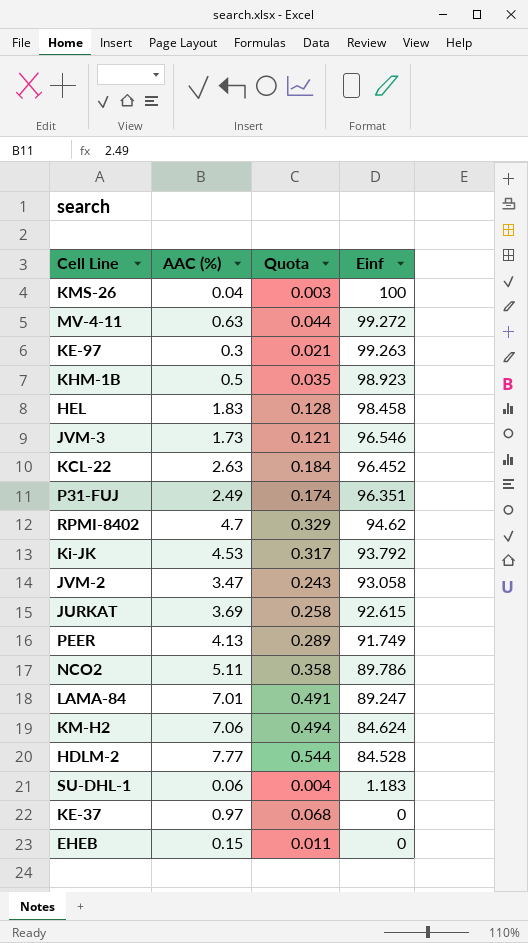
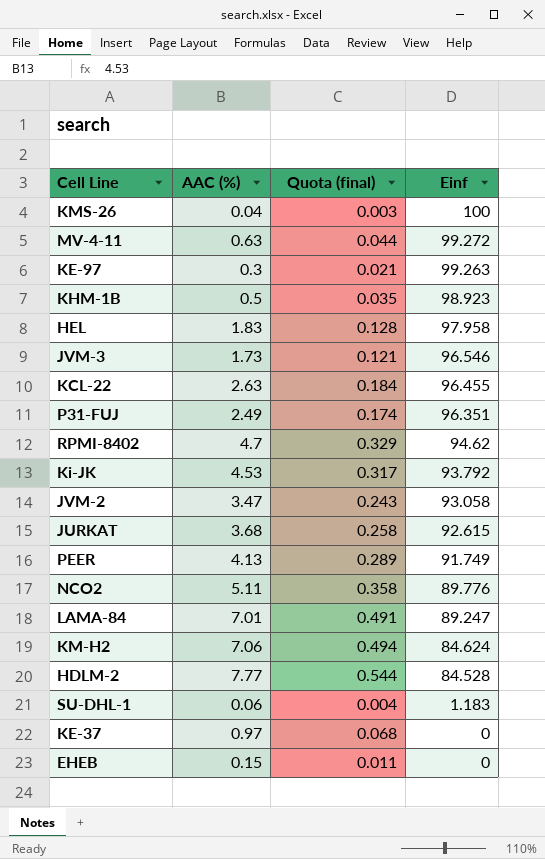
column name: Quota -> Quota (final)
HEL | Einf: 98.458 -> 97.958
KCL-22 | Einf: 96.452 -> 96.455
JURKAT | AAC (%): 3.69 -> 3.68
NCO2 | Einf: 89.786 -> 89.776

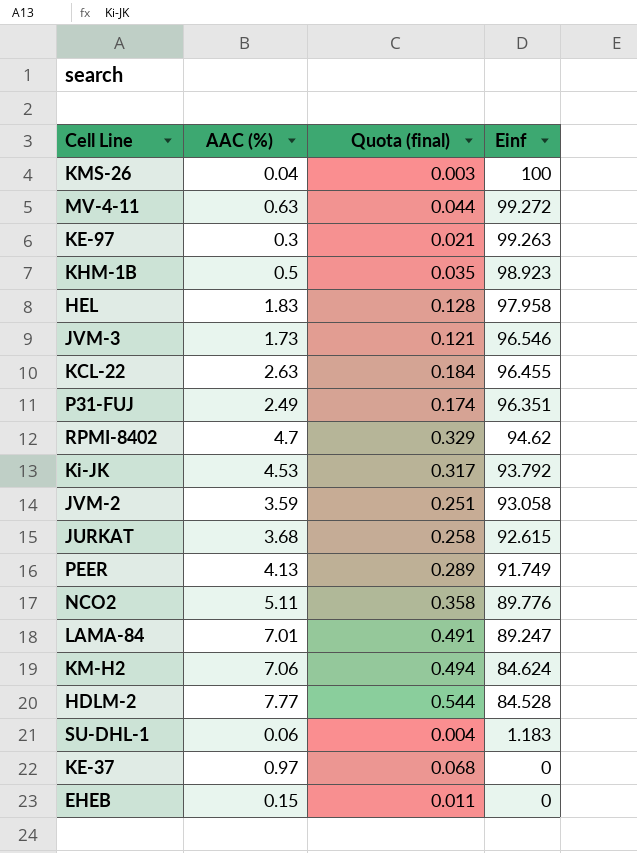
JVM-2 | AAC (%): 3.47 -> 3.59
JVM-2 | Quota (final): 0.243 -> 0.251

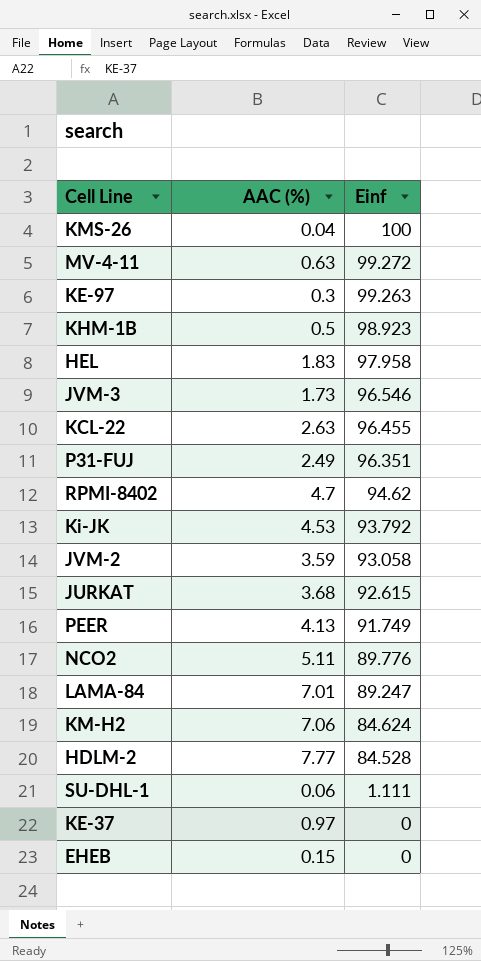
column Quota (final) | formula: [AAC (%)] * 0.07 -> none
SU-DHL-1 | Einf: 1.183 -> 1.111

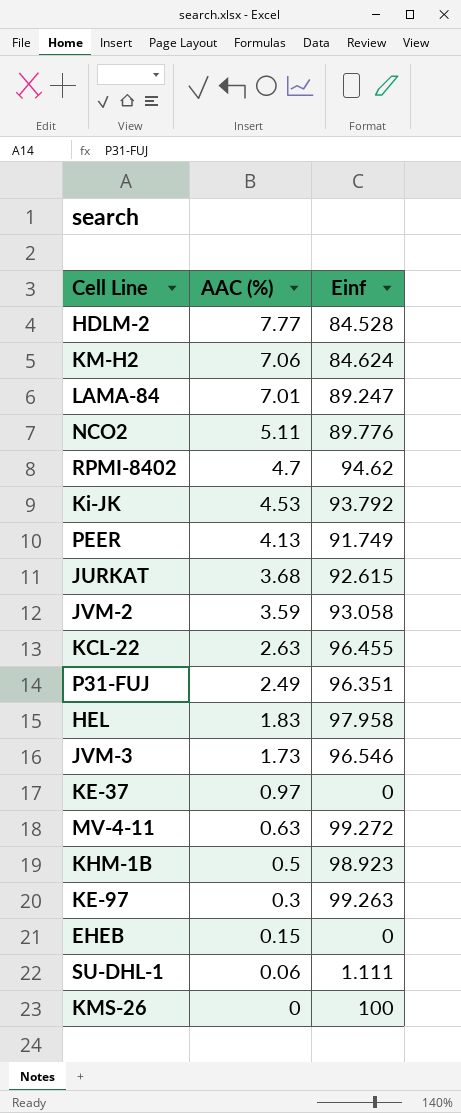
row order: Einf descending -> AAC (%) descending
KMS-26 | AAC (%): 0.04 -> 0

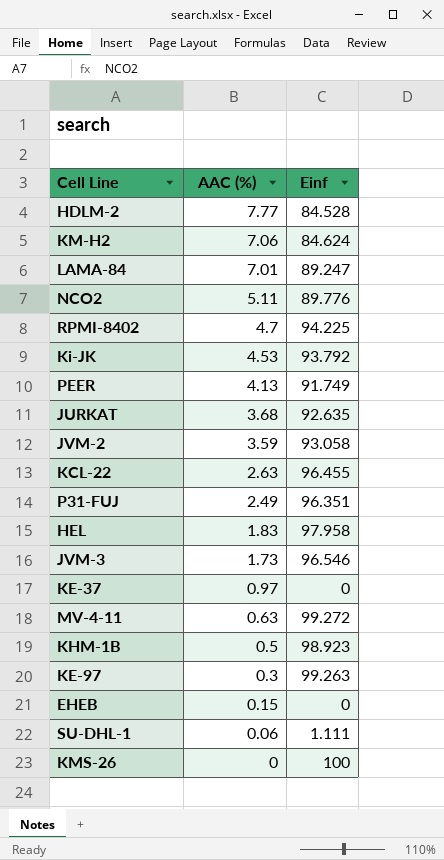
RPMI-8402 | Einf: 94.62 -> 94.225
JURKAT | Einf: 92.615 -> 92.635

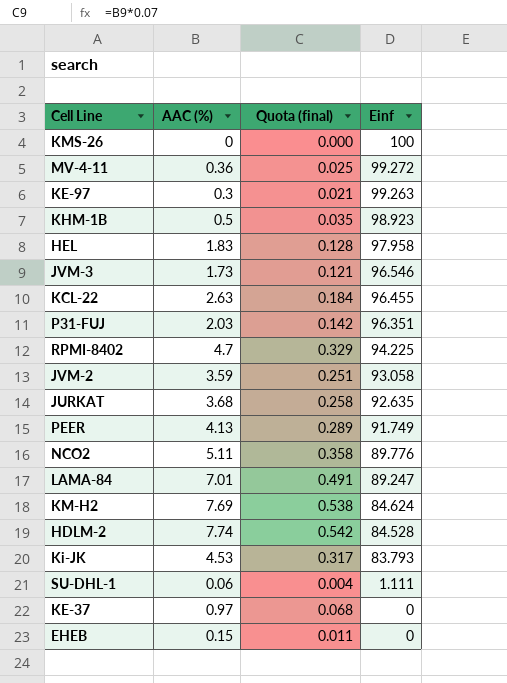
row order: AAC (%) descending -> Einf descending
column Quota (final) | formula: none -> [AAC (%)] * 0.07
MV-4-11 | AAC (%): 0.63 -> 0.36
P31-FUJ | AAC (%): 2.49 -> 2.03
KM-H2 | AAC (%): 7.06 -> 7.69
HDLM-2 | AAC (%): 7.77 -> 7.74
Ki-JK | Einf: 93.792 -> 83.793

